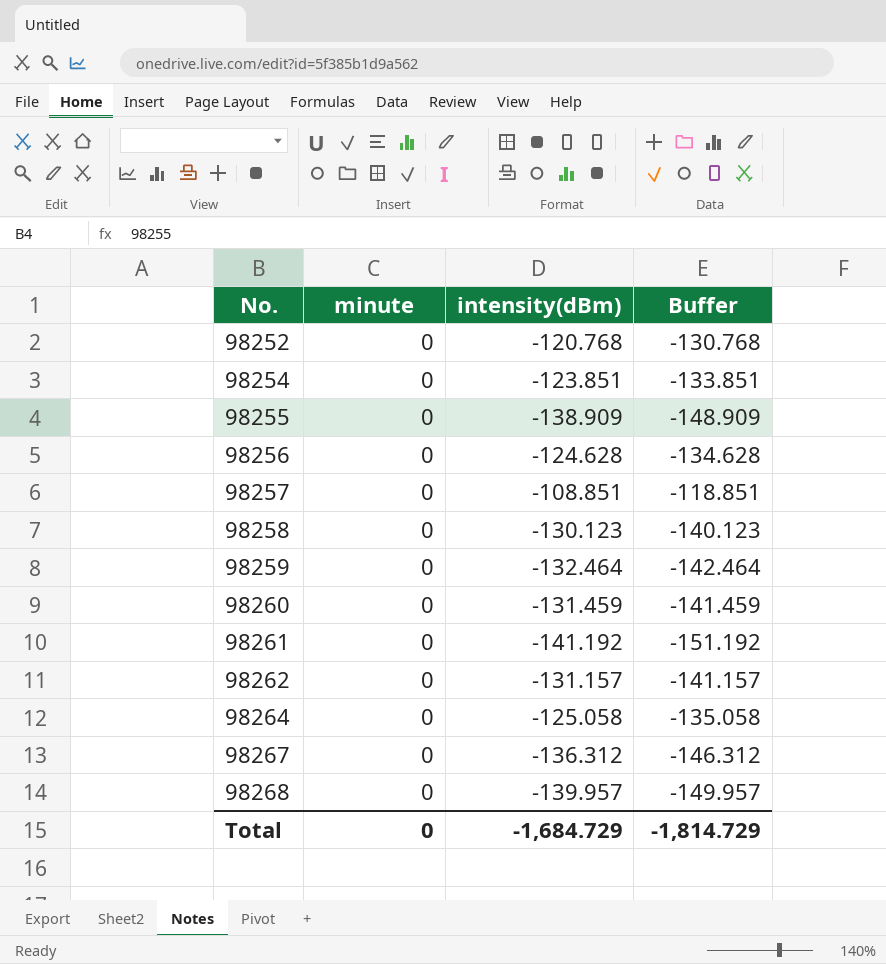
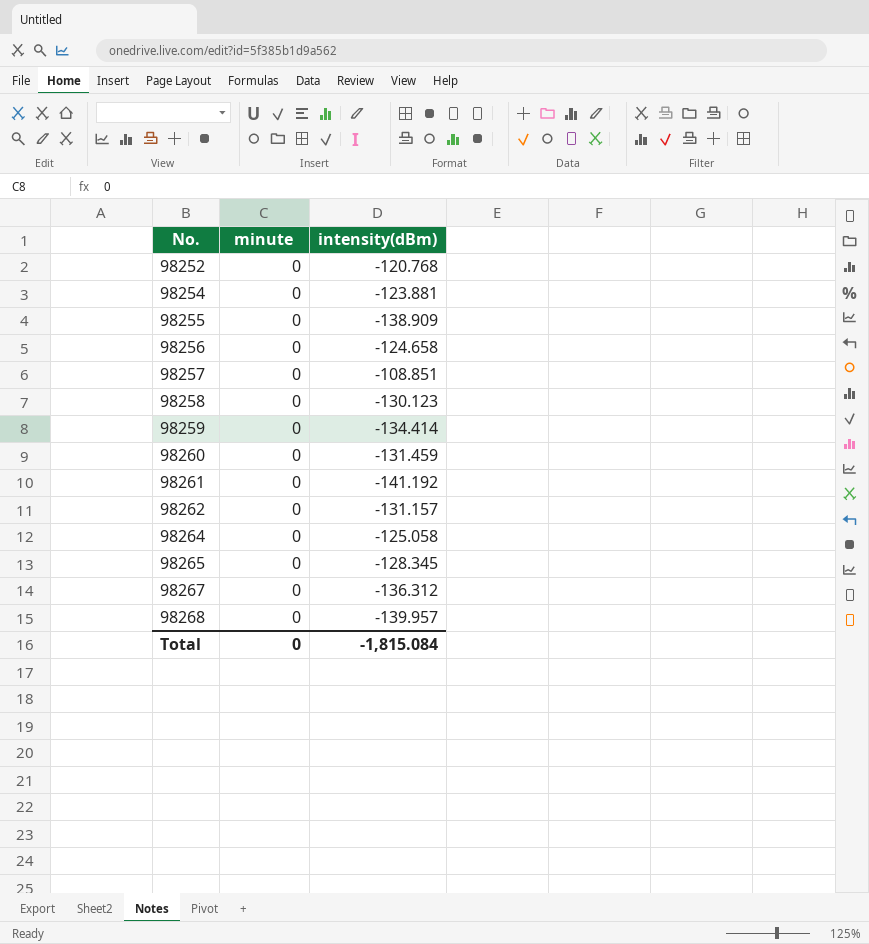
column Buffer | formula: [intensity(dBm)] - 10 -> none
98254 | intensity(dBm): -123.851 -> -123.881
98256 | intensity(dBm): -124.628 -> -124.658
98259 | intensity(dBm): -132.464 -> -134.414
row 98265: none -> 0 | -128.345
Total | intensity(dBm): -1,684.729 -> -1,815.084

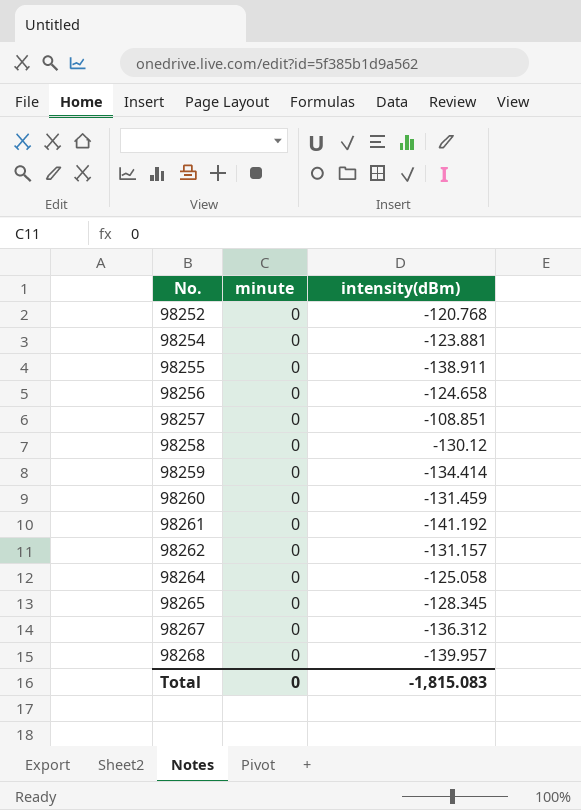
98255 | intensity(dBm): -138.909 -> -138.911
98258 | intensity(dBm): -130.123 -> -130.12
Total | intensity(dBm): -1,815.084 -> -1,815.083

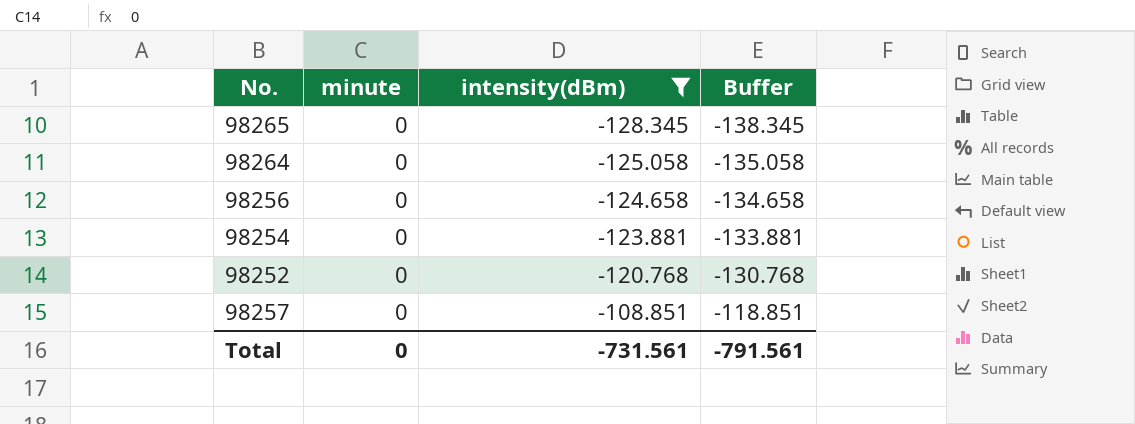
filter: none -> intensity(dBm) >= -128.345
row order: No. ascending -> intensity(dBm) ascending
column Buffer | formula: none -> [intensity(dBm)] - 10
Total | intensity(dBm): -1,815.083 -> -731.561

